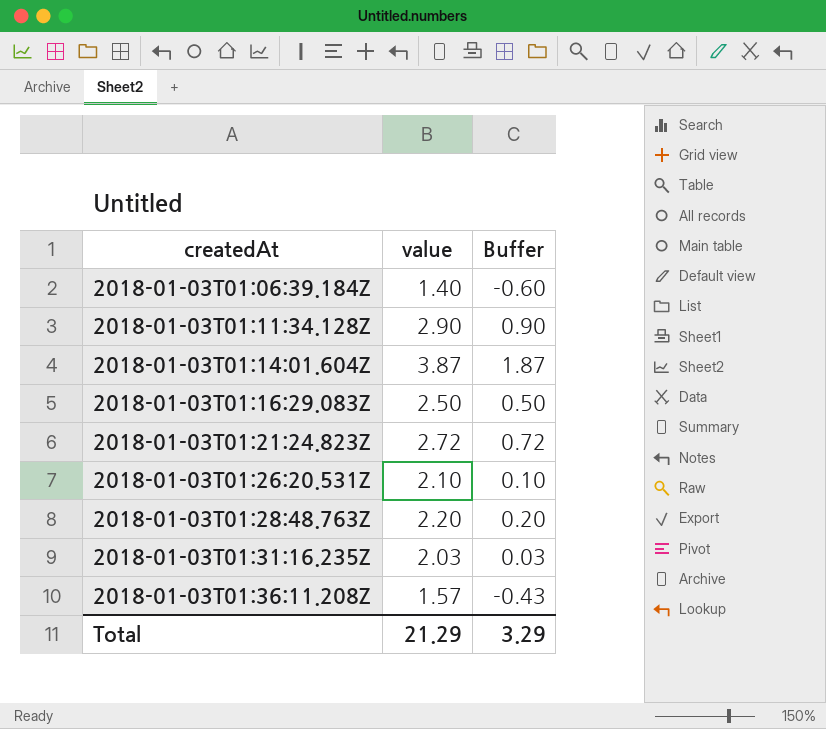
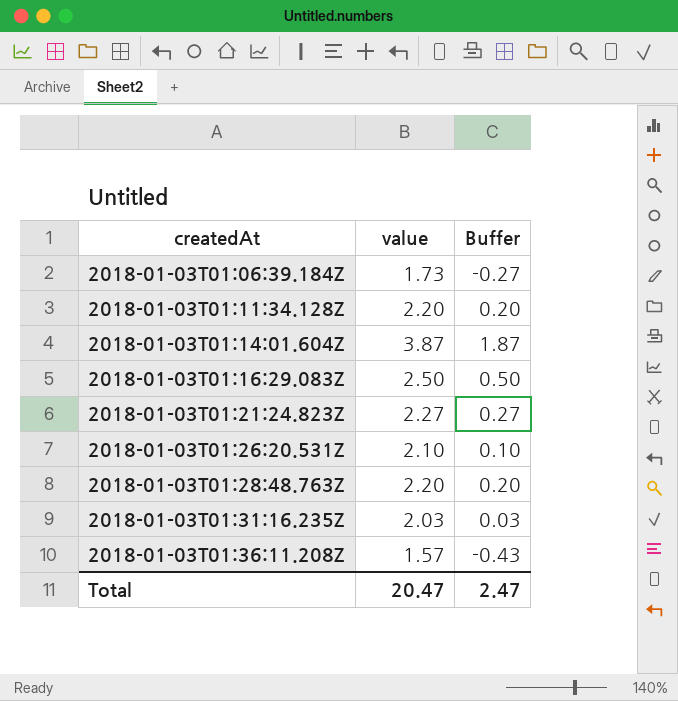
2018-01-03T01:06:39.184Z | value: 1.40 -> 1.73
2018-01-03T01:06:39.184Z | Buffer: -0.60 -> -0.27
2018-01-03T01:11:34.128Z | value: 2.90 -> 2.20
2018-01-03T01:11:34.128Z | Buffer: 0.90 -> 0.20
2018-01-03T01:21:24.823Z | value: 2.72 -> 2.27
2018-01-03T01:21:24.823Z | Buffer: 0.72 -> 0.27
Total | value: 21.29 -> 20.47
Total | Buffer: 3.29 -> 2.47

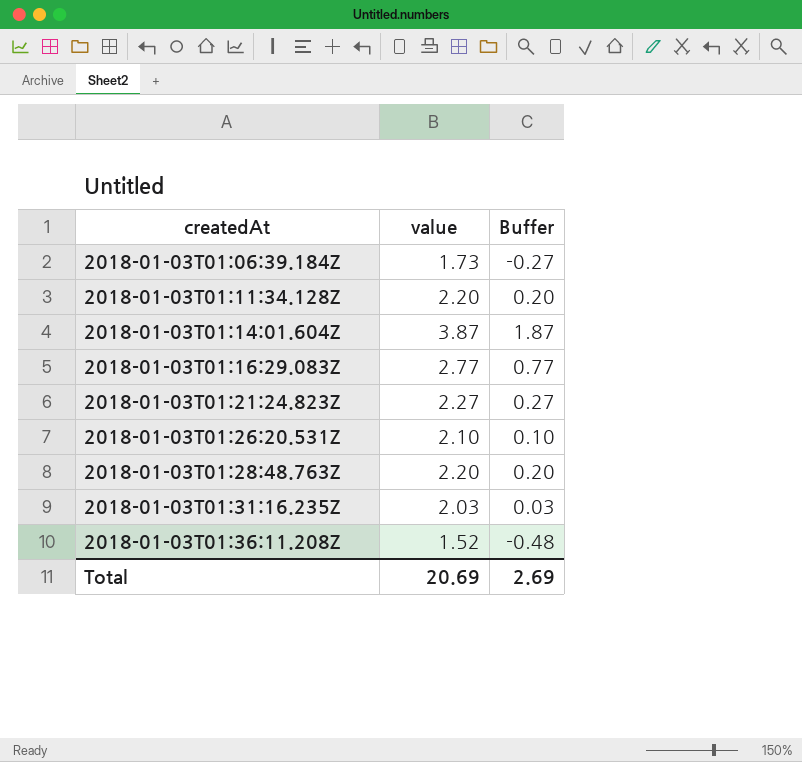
2018-01-03T01:16:29.083Z | value: 2.50 -> 2.77
2018-01-03T01:16:29.083Z | Buffer: 0.50 -> 0.77
2018-01-03T01:36:11.208Z | value: 1.57 -> 1.52
2018-01-03T01:36:11.208Z | Buffer: -0.43 -> -0.48
Total | value: 20.47 -> 20.69
Total | Buffer: 2.47 -> 2.69

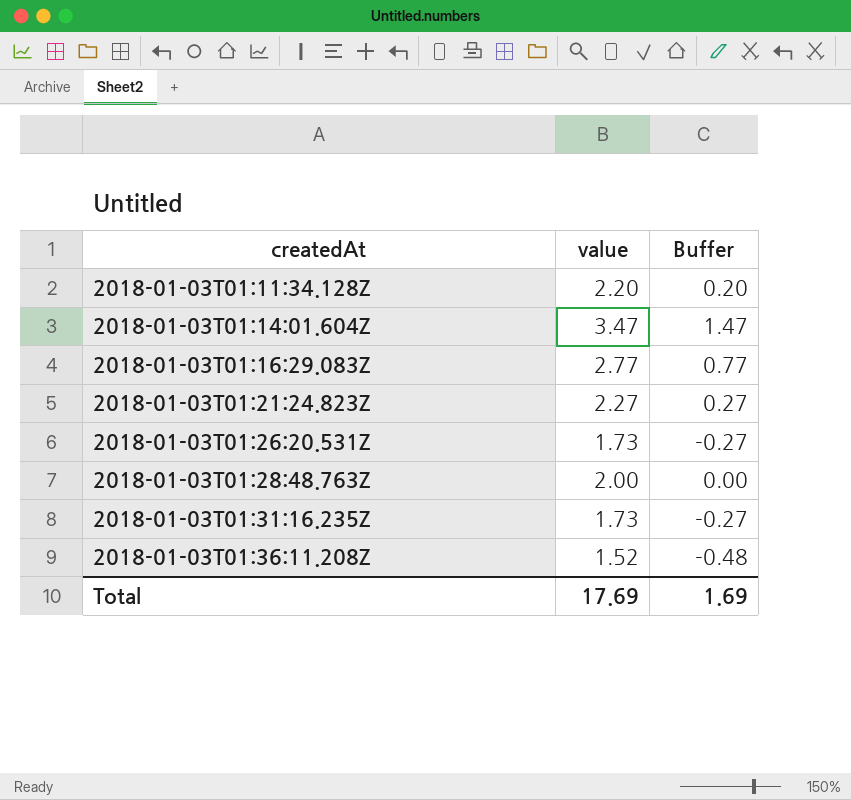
row 2018-01-03T01:06:39.184Z: 1.73 | -0.27 -> none
2018-01-03T01:14:01.604Z | value: 3.87 -> 3.47
2018-01-03T01:14:01.604Z | Buffer: 1.87 -> 1.47
2018-01-03T01:26:20.531Z | value: 2.10 -> 1.73
2018-01-03T01:26:20.531Z | Buffer: 0.10 -> -0.27
2018-01-03T01:28:48.763Z | value: 2.20 -> 2.00
2018-01-03T01:28:48.763Z | Buffer: 0.20 -> 0.00
2018-01-03T01:31:16.235Z | value: 2.03 -> 1.73
2018-01-03T01:31:16.235Z | Buffer: 0.03 -> -0.27
Total | value: 20.69 -> 17.69
Total | Buffer: 2.69 -> 1.69

